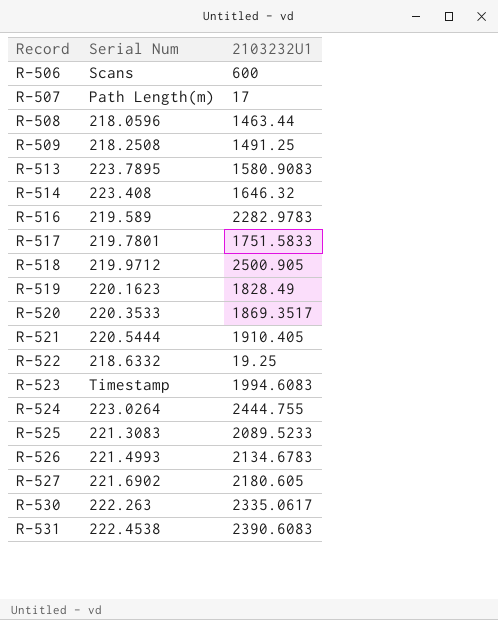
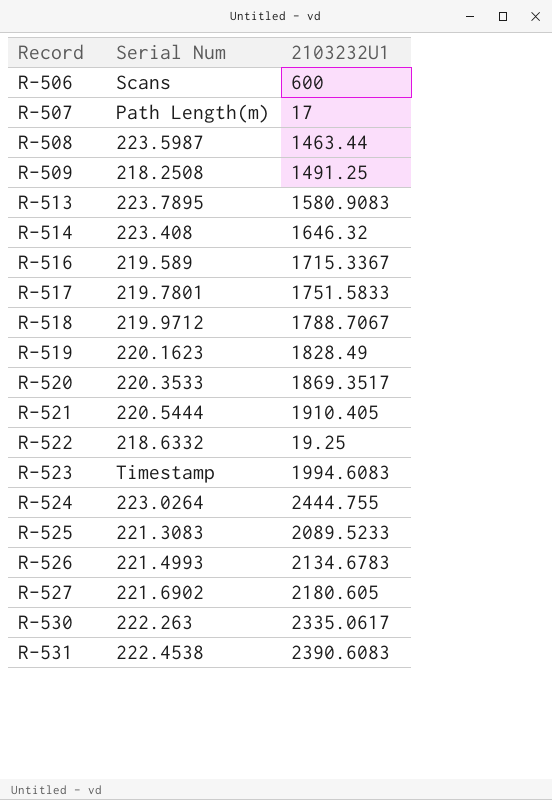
R-508 | Serial Num: 218.0596 -> 223.5987
R-516 | 2103232U1: 2282.9783 -> 1715.3367
R-518 | 2103232U1: 2500.905 -> 1788.7067

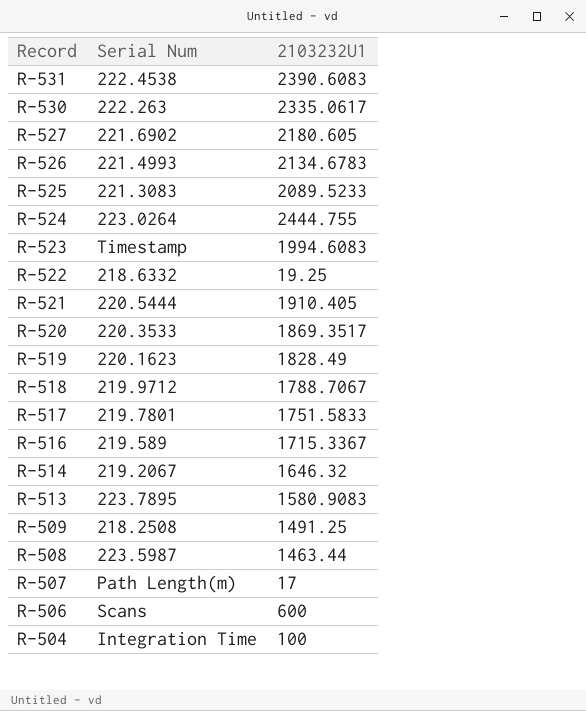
row order: Record ascending -> Record descending
R-514 | Serial Num: 223.408 -> 219.2067
row R-504: none -> Integration Time | 100

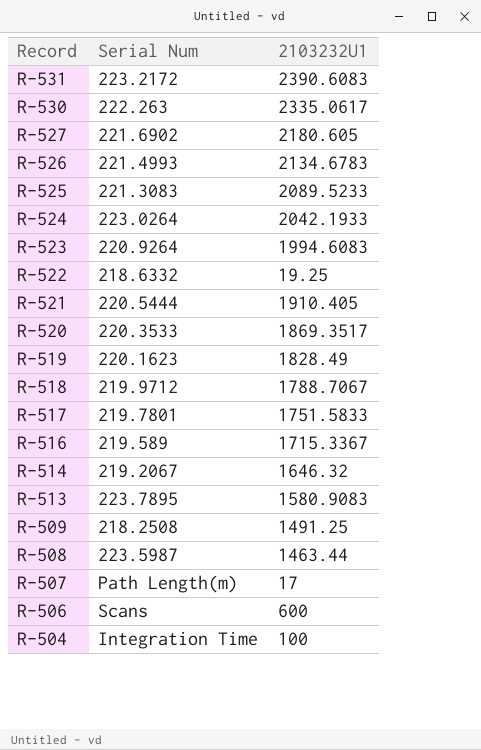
R-531 | Serial Num: 222.4538 -> 223.2172
R-524 | 2103232U1: 2444.755 -> 2042.1933
R-523 | Serial Num: Timestamp -> 220.9264

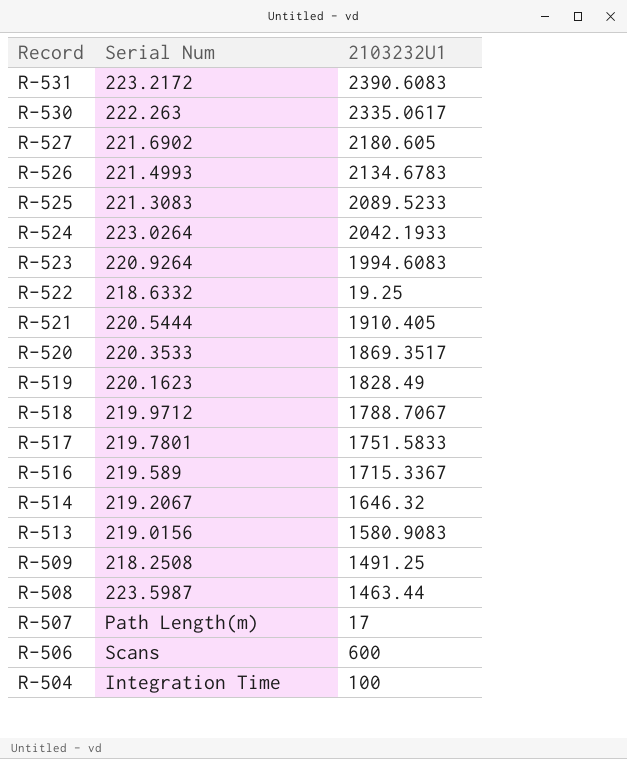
R-513 | Serial Num: 223.7895 -> 219.0156

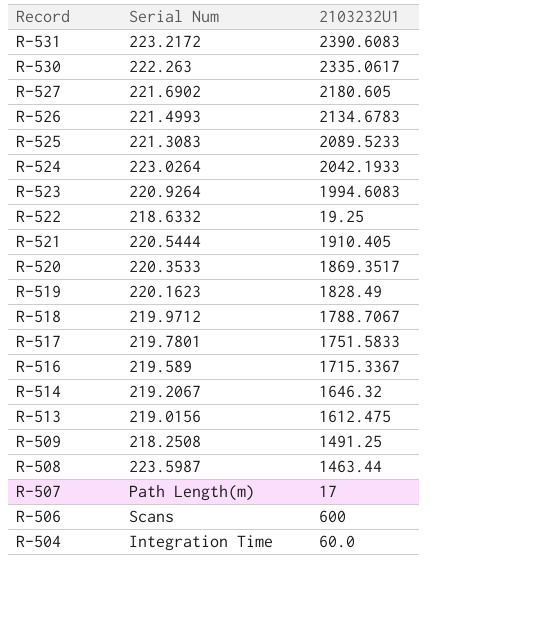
R-513 | 2103232U1: 1580.9083 -> 1612.475
R-504 | 2103232U1: 100 -> 60.0

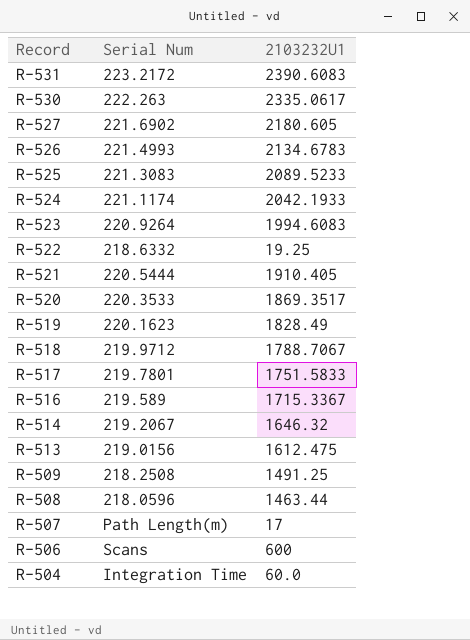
R-524 | Serial Num: 223.0264 -> 221.1174
R-508 | Serial Num: 223.5987 -> 218.0596

